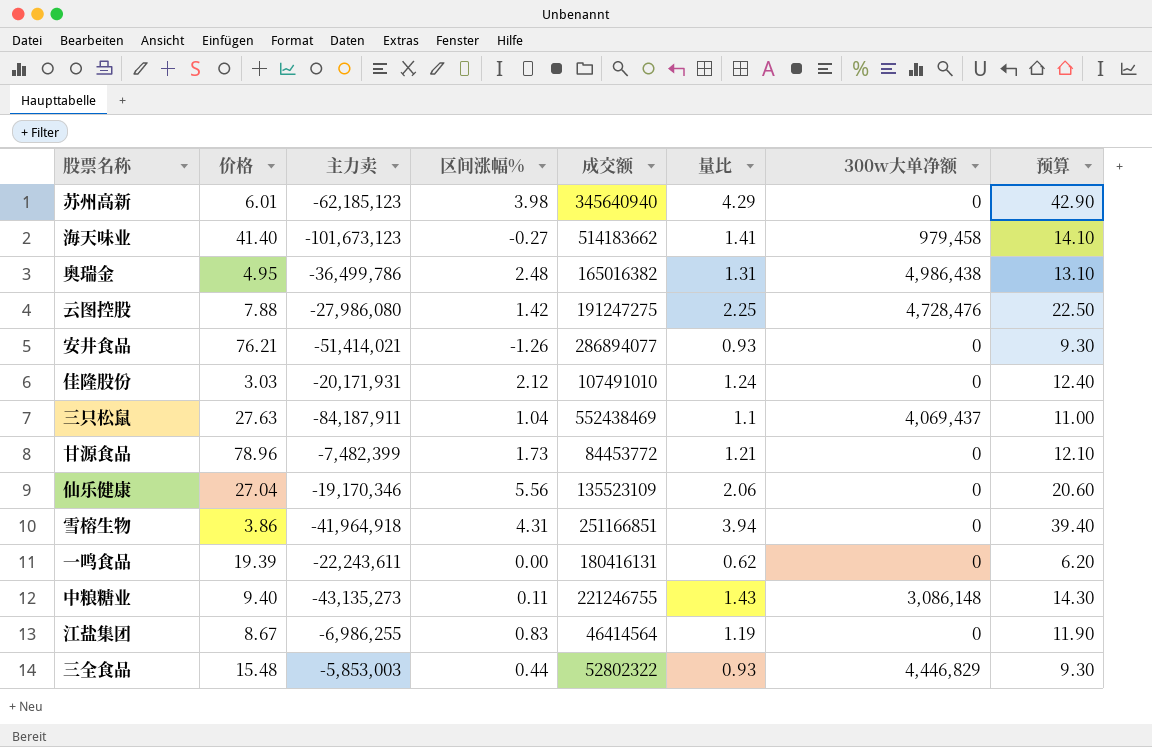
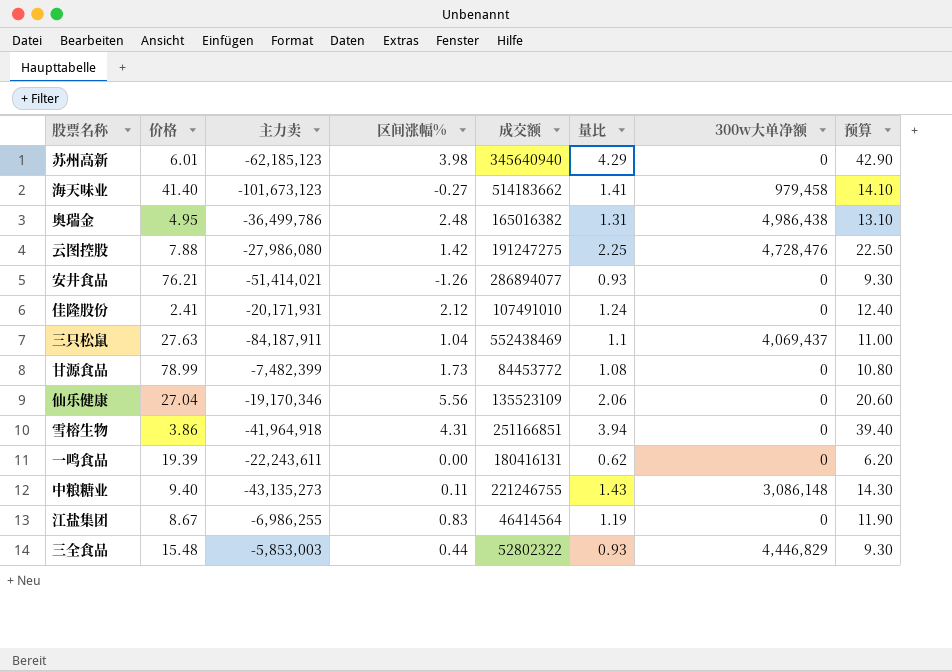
佳隆股份 | 价格: 3.03 -> 2.41
甘源食品 | 价格: 78.96 -> 78.99
甘源食品 | 量比: 1.21 -> 1.08
甘源食品 | 预算: 12.10 -> 10.80

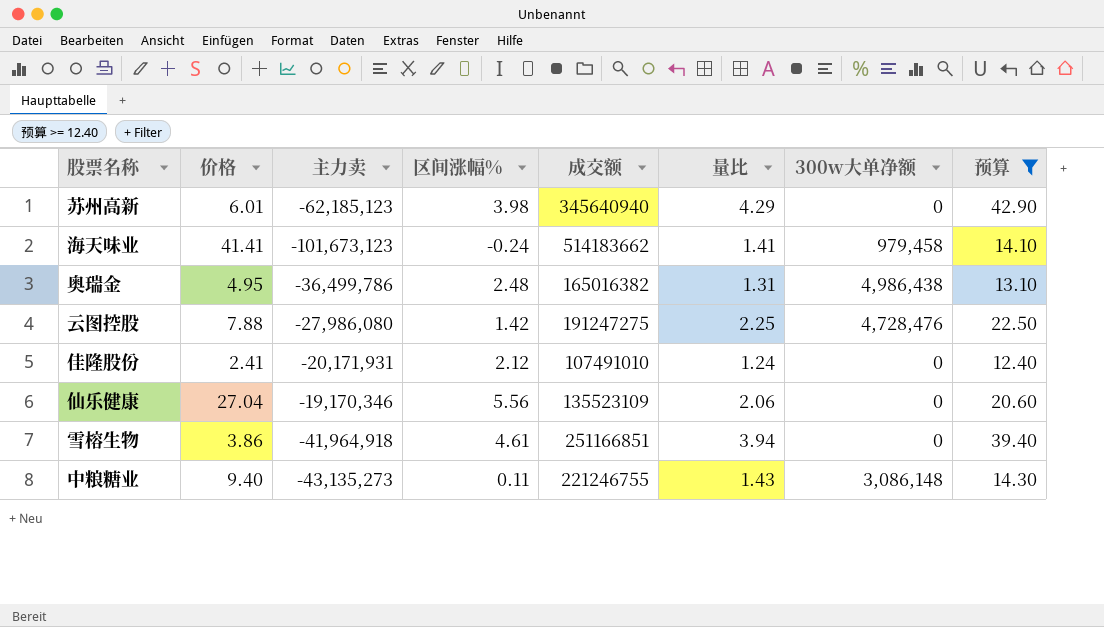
filter: none -> 预算 >= 12.40
海天味业 | 价格: 41.40 -> 41.41
海天味业 | 区间涨幅%: -0.27 -> -0.24
雪榕生物 | 区间涨幅%: 4.31 -> 4.61

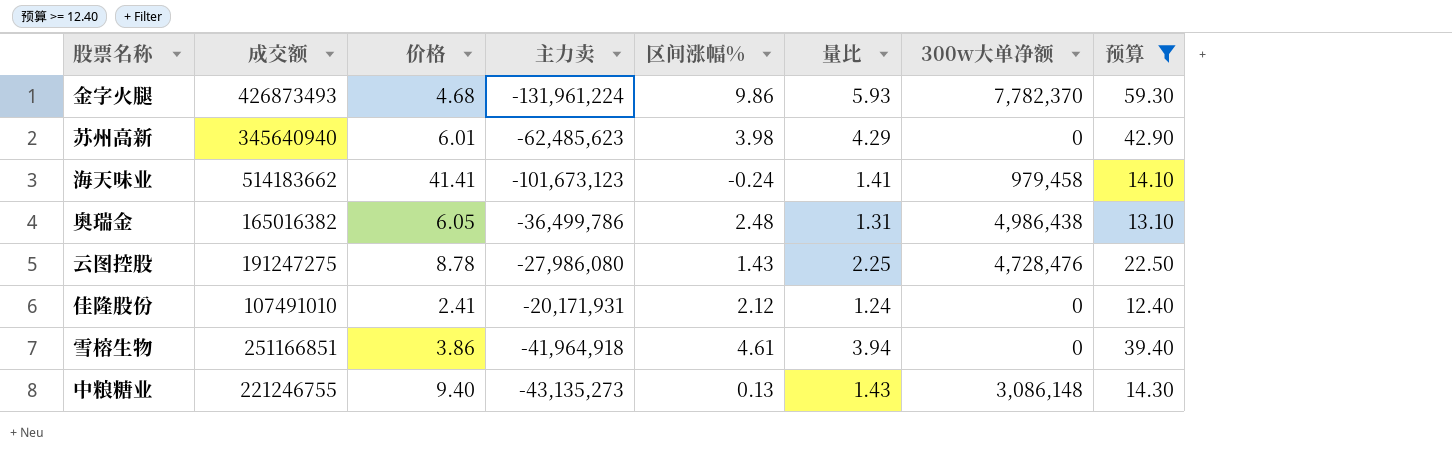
column 成交额 | position: 5 -> 2
row 仙乐健康: 27.04 | -19,170,346 | 5.56 | 135523109 | 2.06 | 0 | 20.60 -> none
row 金字火腿: none -> 426873493 | 4.68 | -131,961,224 | 9.86 | 5.93 | 7,782,370 | 59.30
苏州高新 | 主力卖: -62,185,123 -> -62,485,623
奥瑞金 | 价格: 4.95 -> 6.05
云图控股 | 价格: 7.88 -> 8.78
云图控股 | 区间涨幅%: 1.42 -> 1.43
中粮糖业 | 区间涨幅%: 0.11 -> 0.13

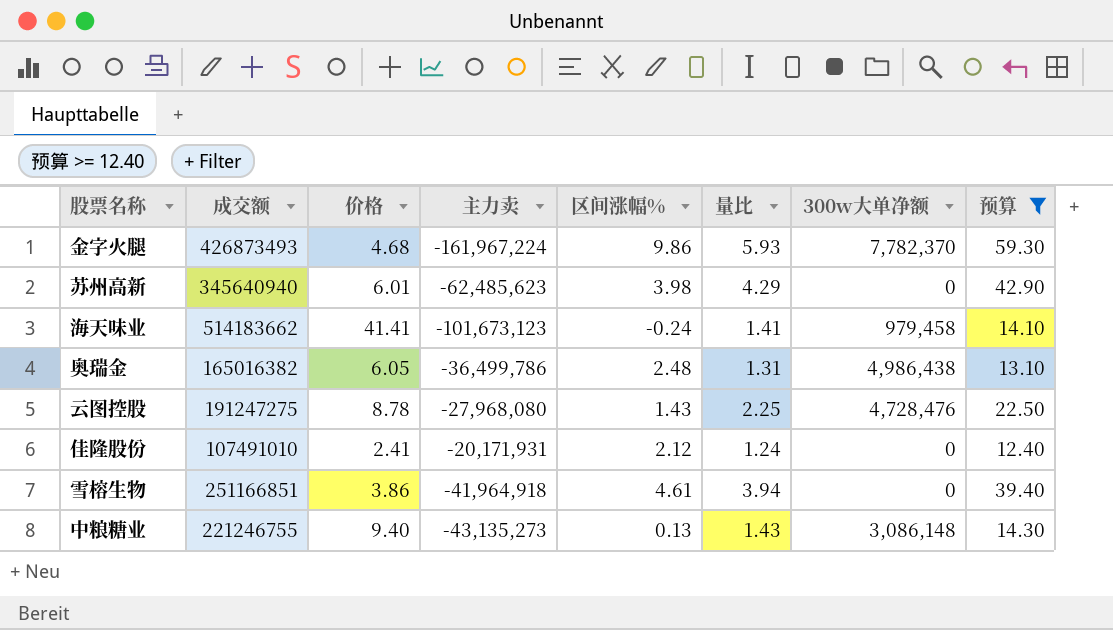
金字火腿 | 主力卖: -131,961,224 -> -161,967,224
云图控股 | 主力卖: -27,986,080 -> -27,968,080

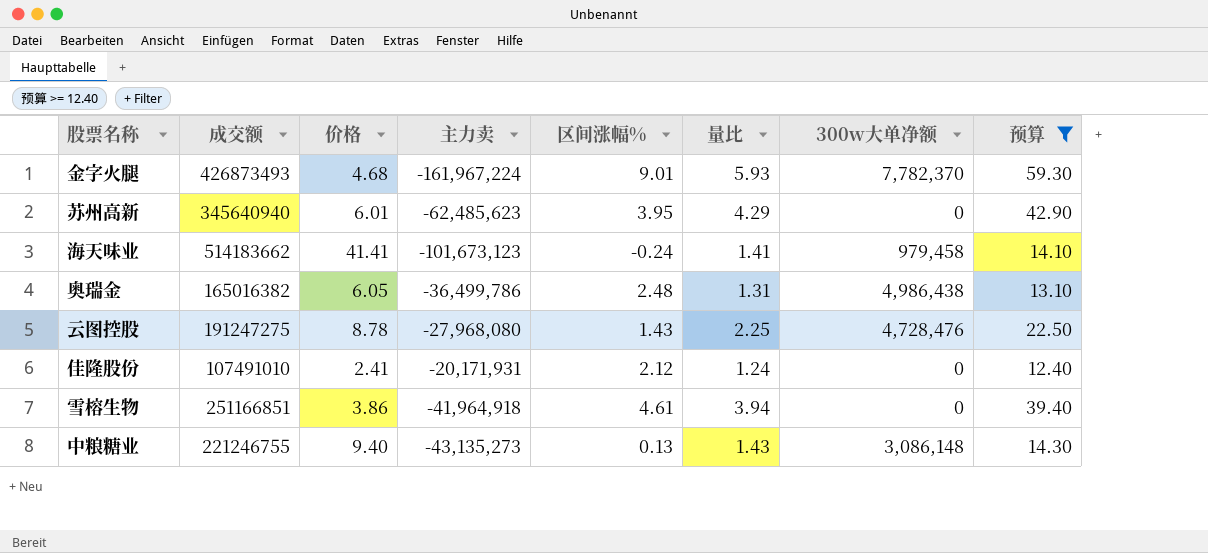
金字火腿 | 区间涨幅%: 9.86 -> 9.01
苏州高新 | 区间涨幅%: 3.98 -> 3.95

